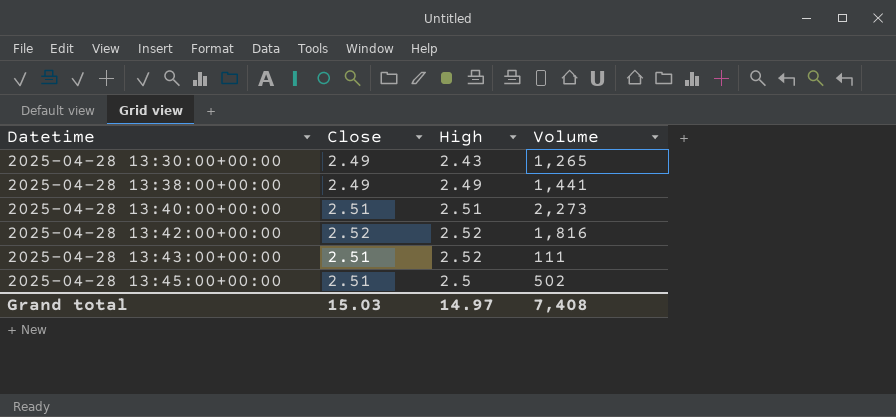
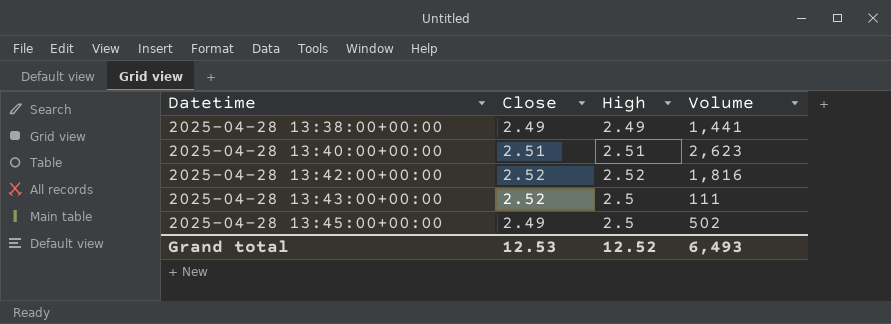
row 2025-04-28 13:30:00+00:00: 2.49 | 2.43 | 1,265 -> none
2025-04-28 13:40:00+00:00 | Volume: 2,273 -> 2,623
2025-04-28 13:43:00+00:00 | Close: 2.51 -> 2.52
2025-04-28 13:43:00+00:00 | High: 2.52 -> 2.5
2025-04-28 13:45:00+00:00 | Close: 2.51 -> 2.49
Grand total | Close: 15.03 -> 12.53
Grand total | High: 14.97 -> 12.52
Grand total | Volume: 7,408 -> 6,493

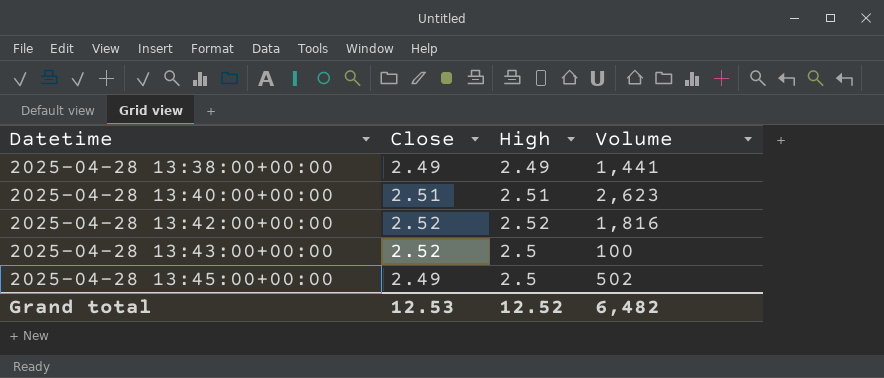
2025-04-28 13:43:00+00:00 | Volume: 111 -> 100
Grand total | Volume: 6,493 -> 6,482

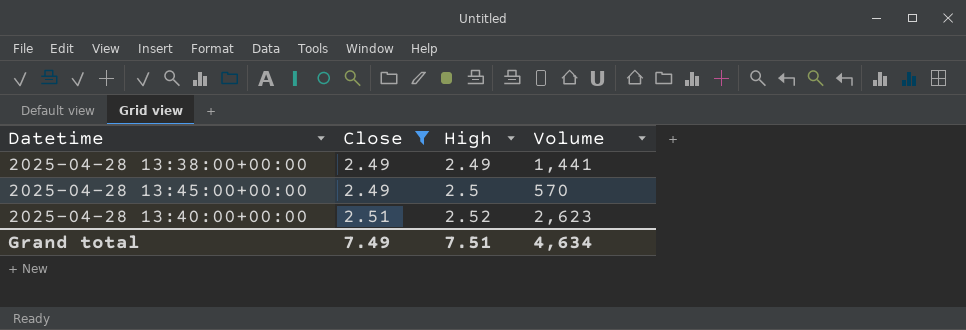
filter: none -> Close != 2.52
row order: Datetime ascending -> Close ascending
2025-04-28 13:45:00+00:00 | Volume: 502 -> 570
2025-04-28 13:40:00+00:00 | High: 2.51 -> 2.52
Grand total | Close: 12.53 -> 7.49
Grand total | High: 12.52 -> 7.51
Grand total | Volume: 6,482 -> 4,634

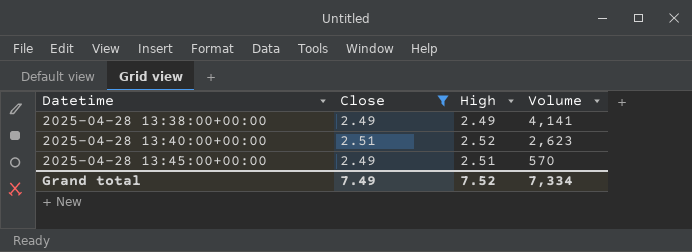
row order: Close ascending -> Datetime ascending
2025-04-28 13:38:00+00:00 | Volume: 1,441 -> 4,141
2025-04-28 13:45:00+00:00 | High: 2.5 -> 2.51
Grand total | High: 7.51 -> 7.52
Grand total | Volume: 4,634 -> 7,334

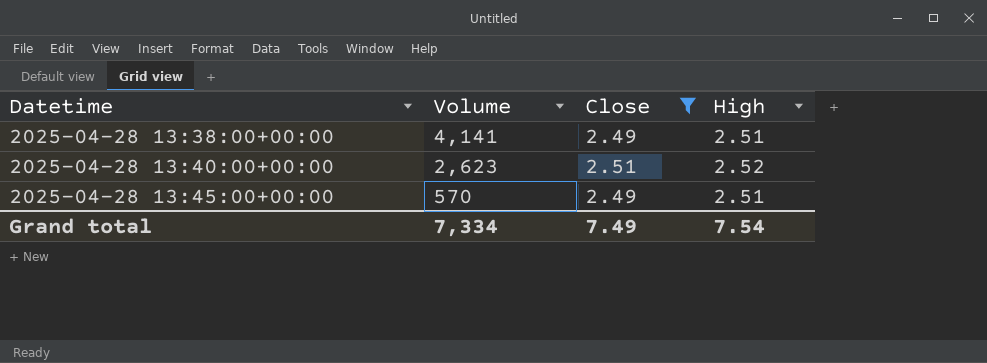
column Volume | position: 4 -> 2
2025-04-28 13:38:00+00:00 | High: 2.49 -> 2.51
Grand total | High: 7.52 -> 7.54

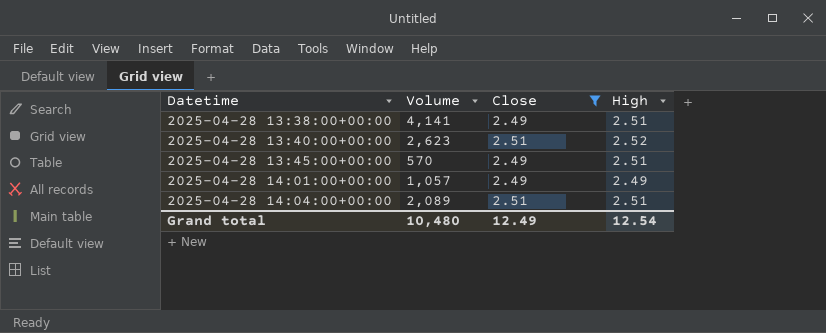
row 2025-04-28 14:01:00+00:00: none -> 1,057 | 2.49 | 2.49
row 2025-04-28 14:04:00+00:00: none -> 2,089 | 2.51 | 2.51
Grand total | Volume: 7,334 -> 10,480
Grand total | Close: 7.49 -> 12.49
Grand total | High: 7.54 -> 12.54

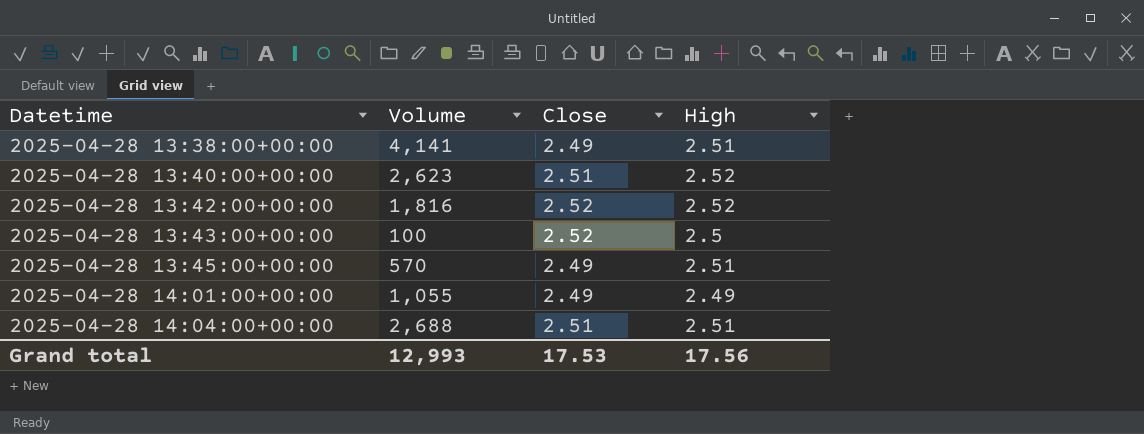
filter: Close != 2.52 -> none
2025-04-28 14:01:00+00:00 | Volume: 1,057 -> 1,055
2025-04-28 14:04:00+00:00 | Volume: 2,089 -> 2,688
Grand total | Volume: 10,480 -> 12,993
Grand total | Close: 12.49 -> 17.53
Grand total | High: 12.54 -> 17.56

